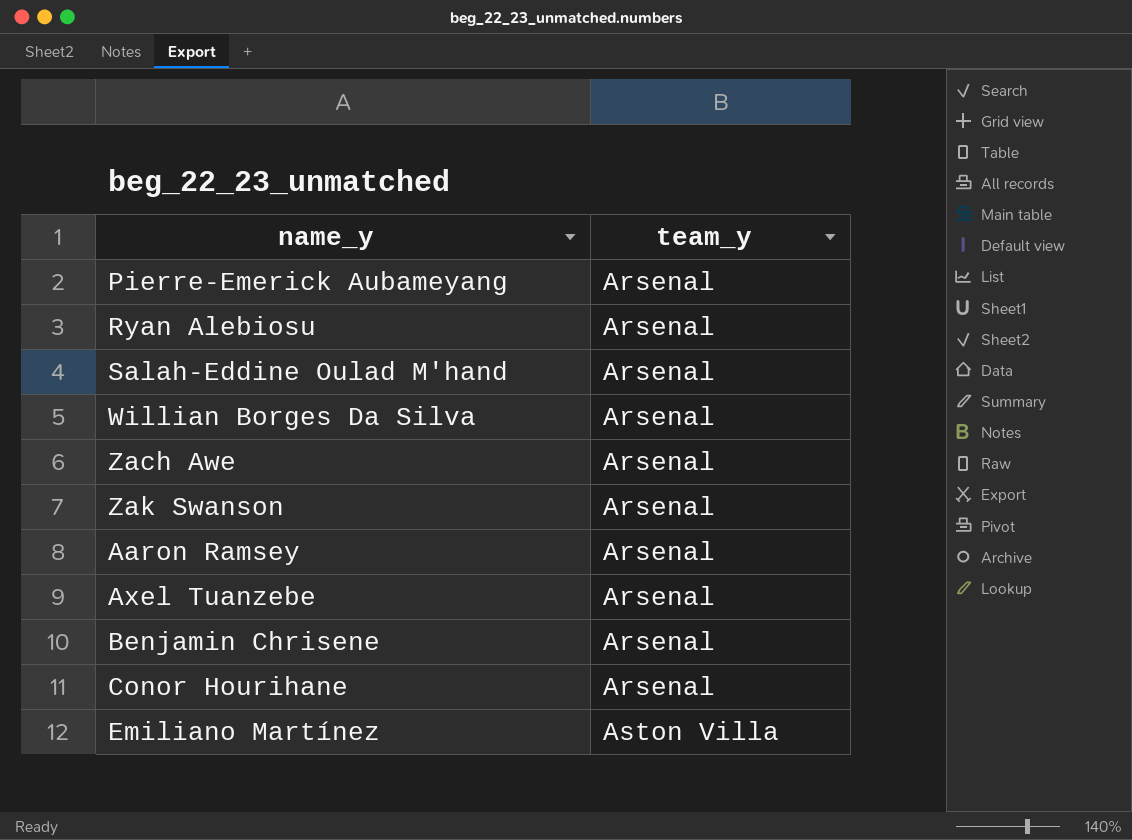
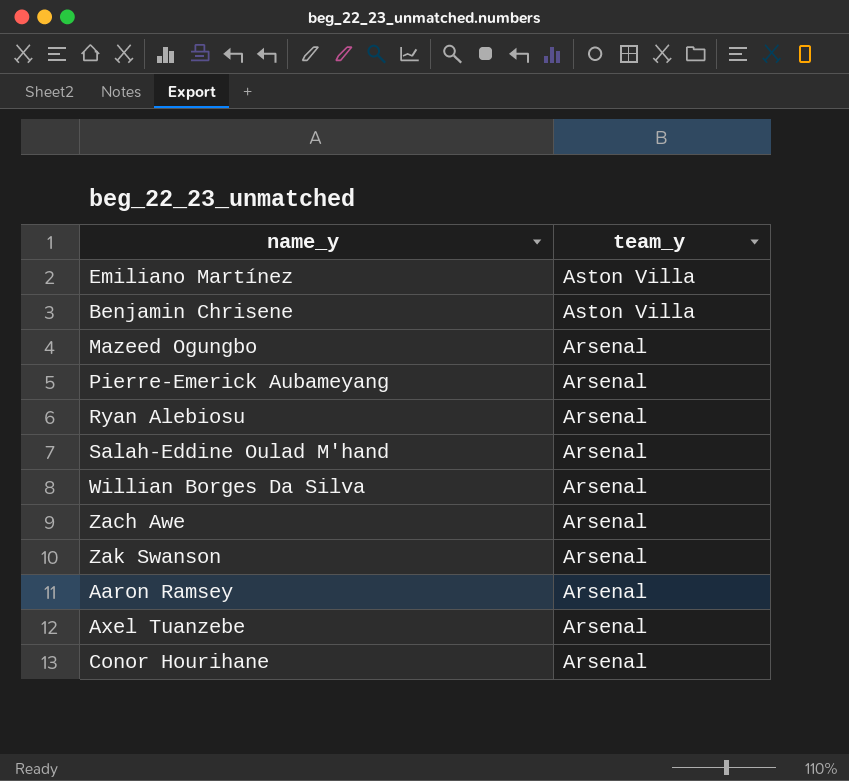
row order: team_y ascending -> team_y descending
Benjamin Chrisene | team_y: Arsenal -> Aston Villa
row Mazeed Ogungbo: none -> Arsenal

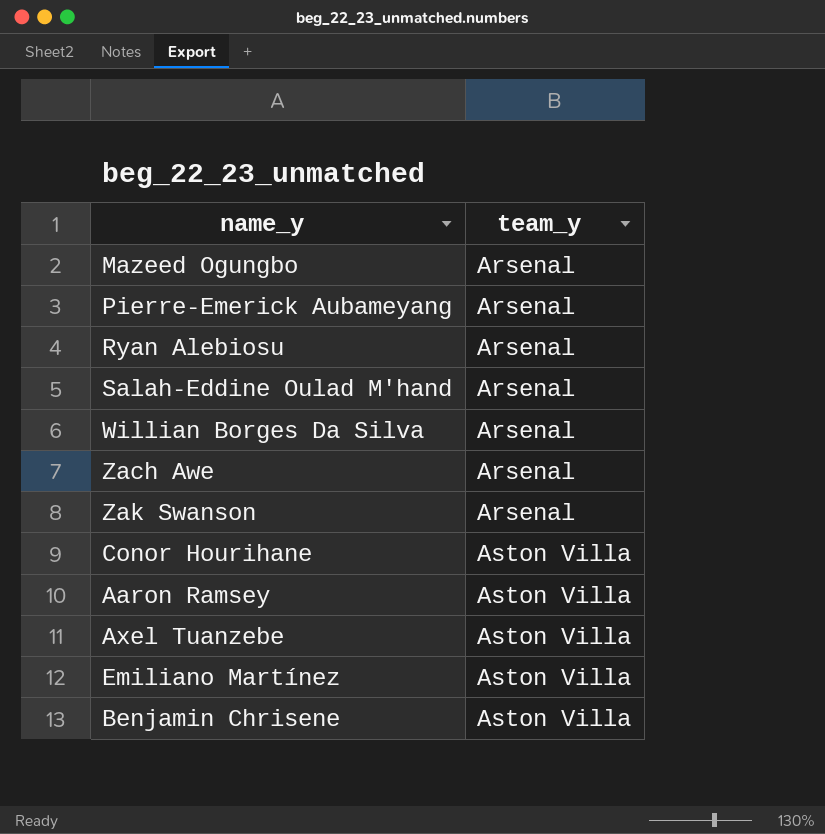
row order: team_y descending -> team_y ascending
Conor Hourihane | team_y: Arsenal -> Aston Villa
Aaron Ramsey | team_y: Arsenal -> Aston Villa
Axel Tuanzebe | team_y: Arsenal -> Aston Villa

